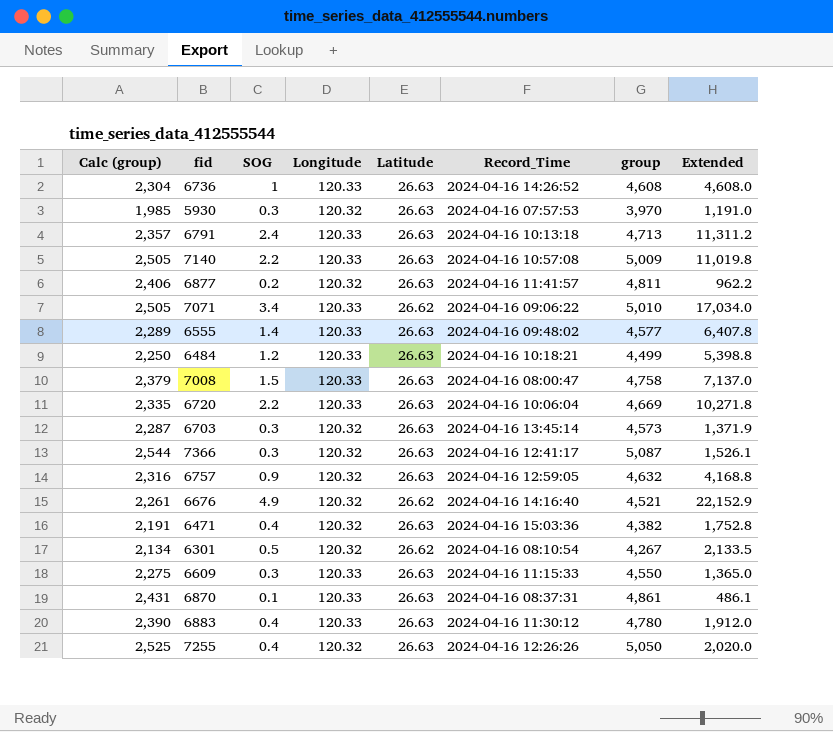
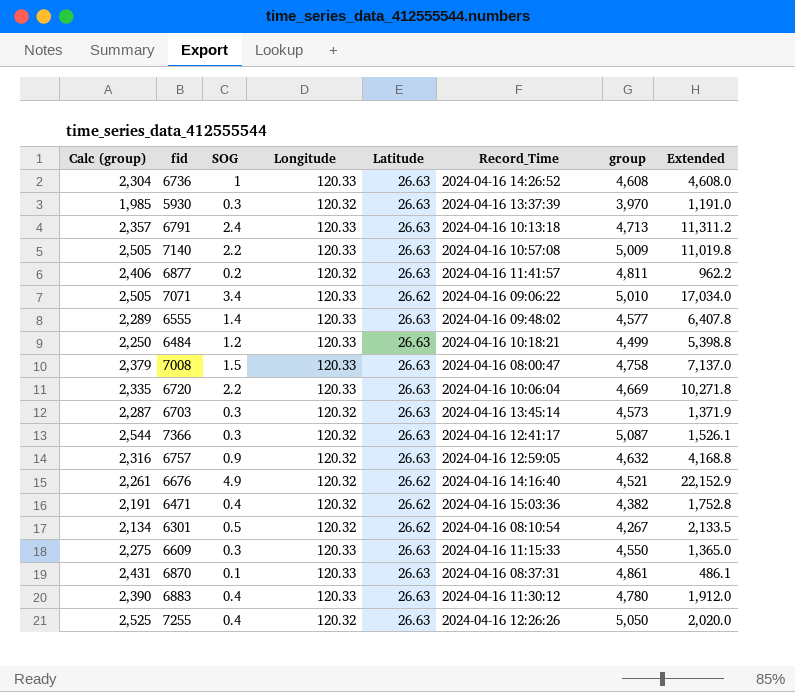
5930 | Record_Time: 2024-04-16 07:57:53 -> 2024-04-16 13:37:39
6471 | Latitude: 26.63 -> 26.62

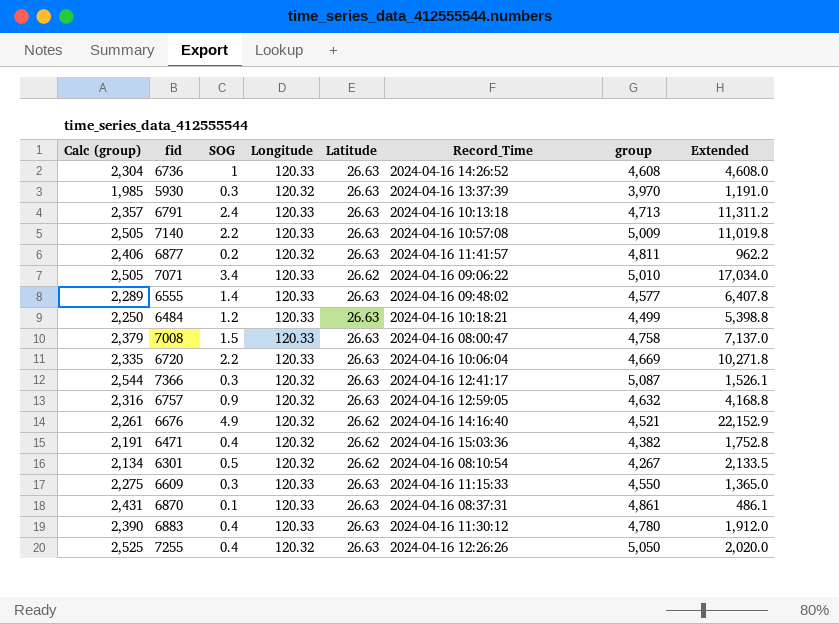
row 6703: 2,287 | 0.3 | 120.32 | 26.63 | 2024-04-16 13:45:14 | 4,573 | 1,371.9 -> none

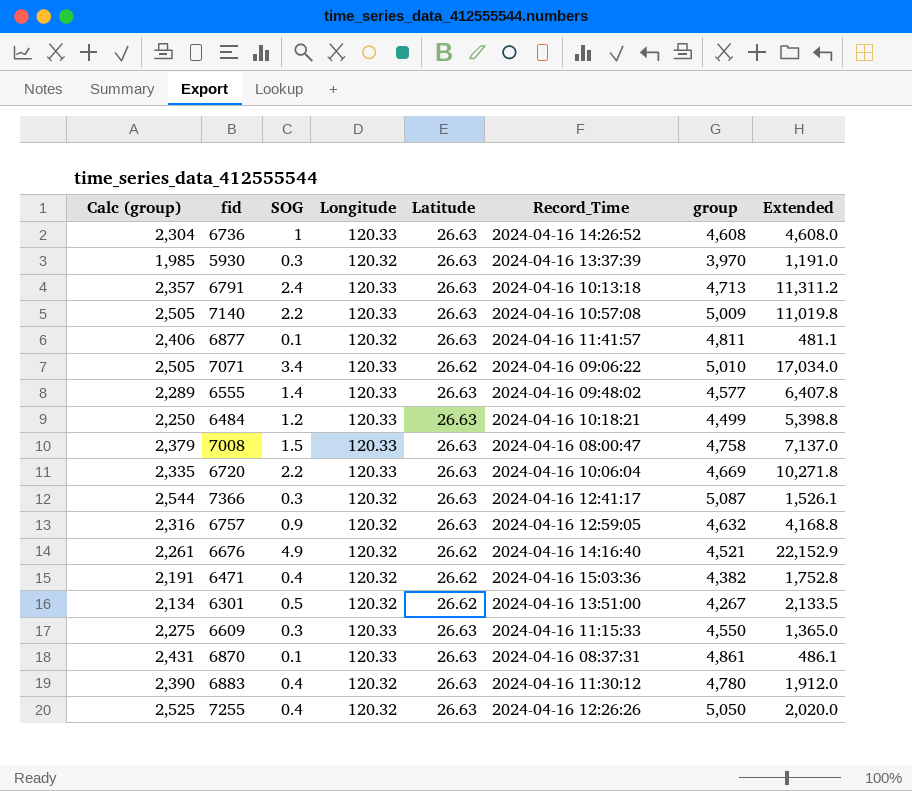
6877 | SOG: 0.2 -> 0.1
6877 | Extended: 962.2 -> 481.1
6301 | Record_Time: 2024-04-16 08:10:54 -> 2024-04-16 13:51:00
6883 | Longitude: 120.33 -> 120.32

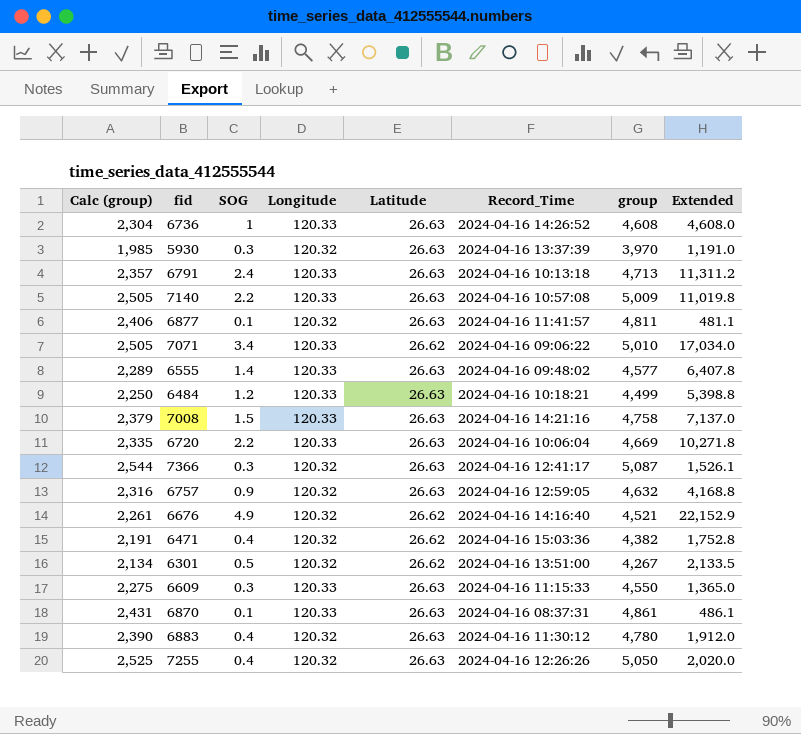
7008 | Record_Time: 2024-04-16 08:00:47 -> 2024-04-16 14:21:16

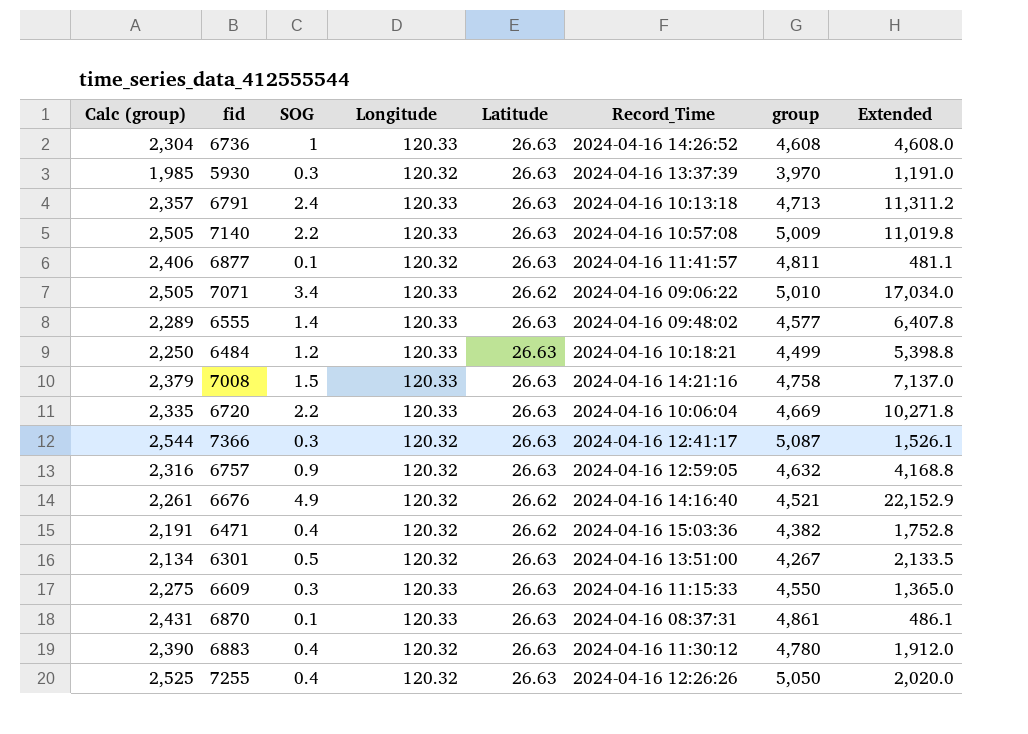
6301 | Latitude: 26.62 -> 26.63

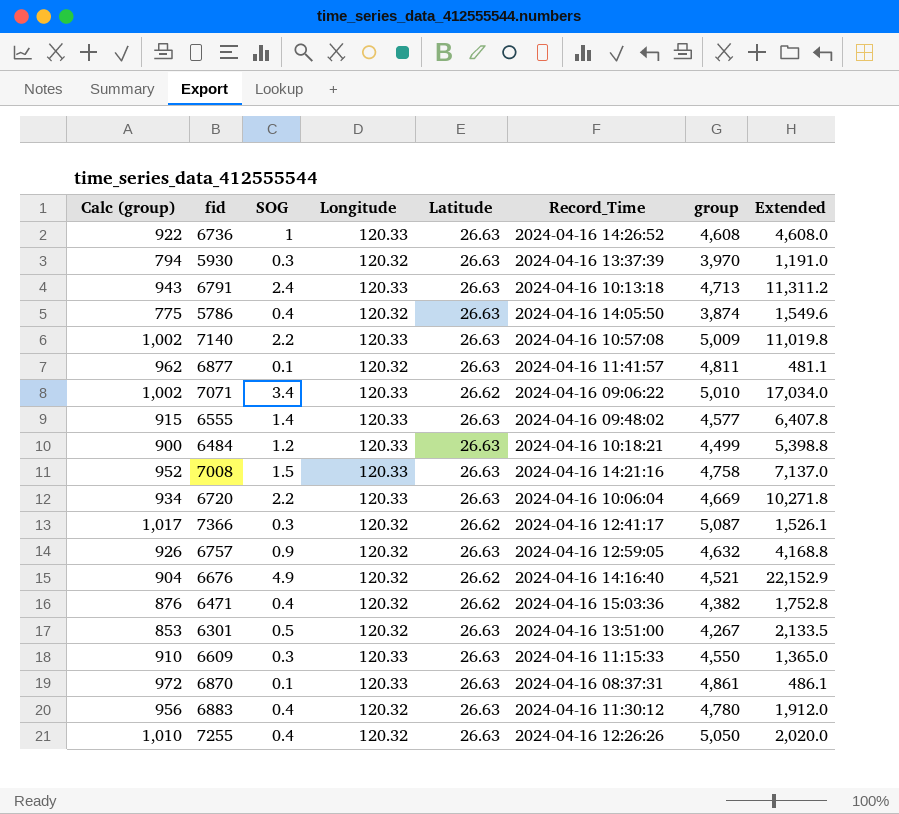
column Calc (group) | formula: [group] * 0.5 -> [group] * 0.2
row 5786: none -> 775 | 0.4 | 120.32 | 26.63 | 2024-04-16 14:05:50 | 3,874 | 1,549.6
7366 | Latitude: 26.63 -> 26.62

